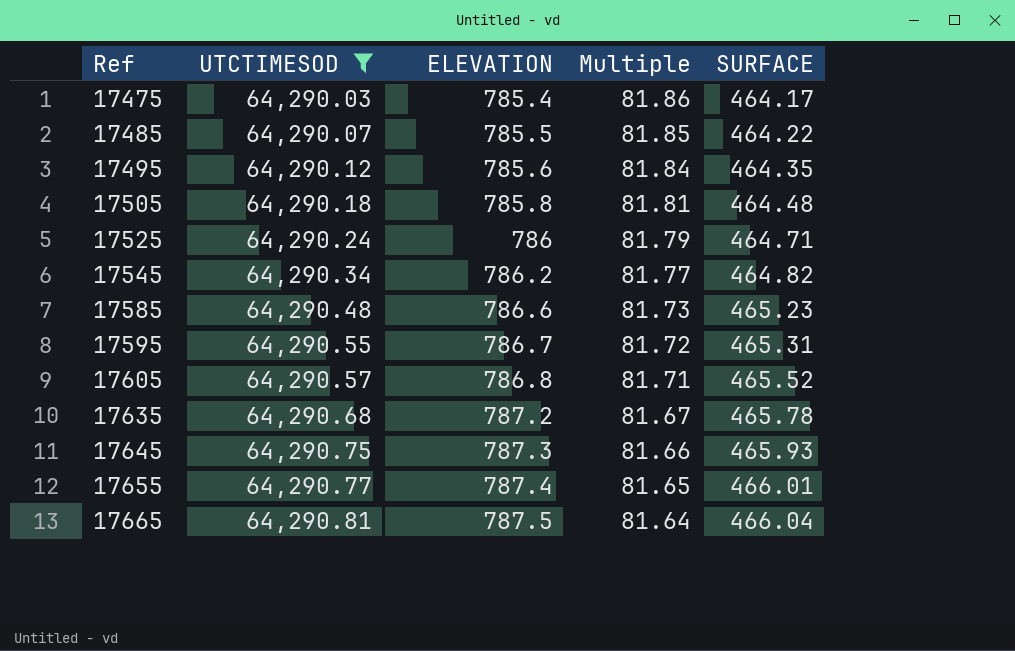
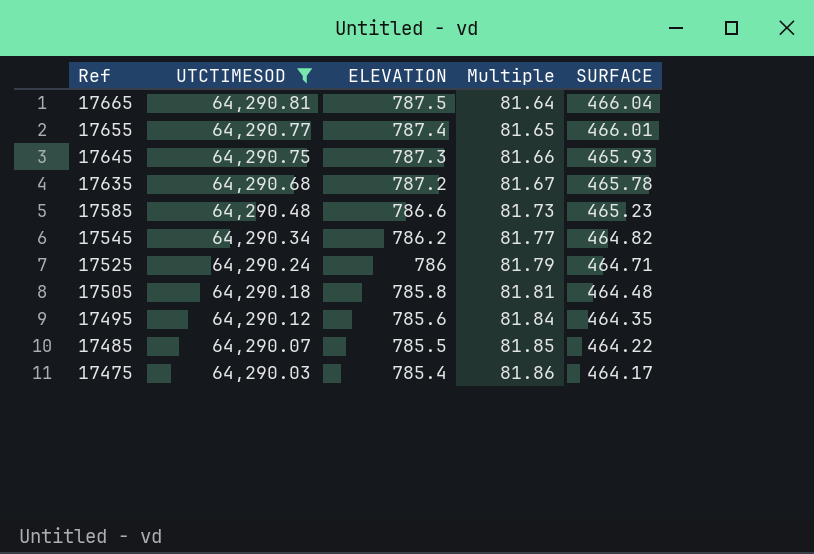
row order: Ref ascending -> Ref descending
row 17595: 64,290.55 | 786.7 | 81.72 | 465.31 -> none
row 17605: 64,290.57 | 786.8 | 81.71 | 465.52 -> none

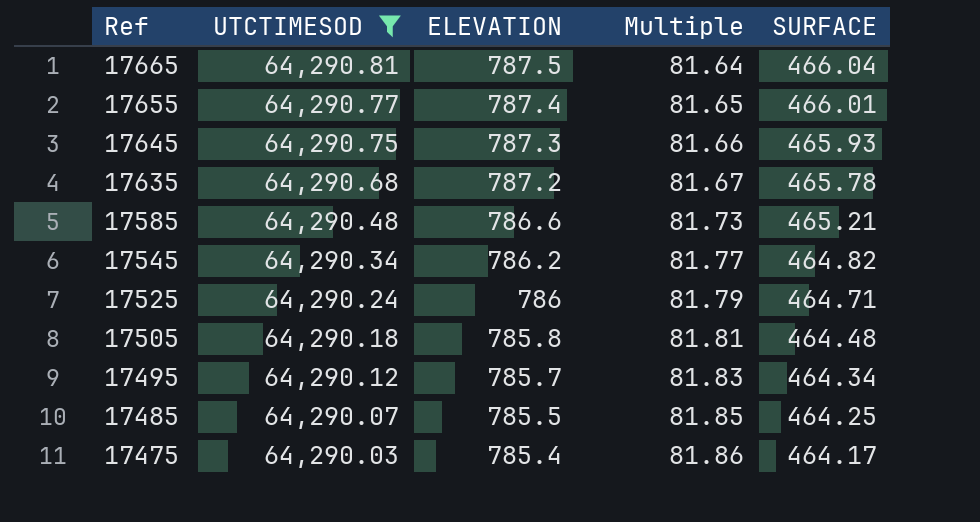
17585 | SURFACE: 465.23 -> 465.21
17495 | ELEVATION: 785.6 -> 785.7
17495 | Multiple: 81.84 -> 81.83
17495 | SURFACE: 464.35 -> 464.34
17485 | SURFACE: 464.22 -> 464.25

